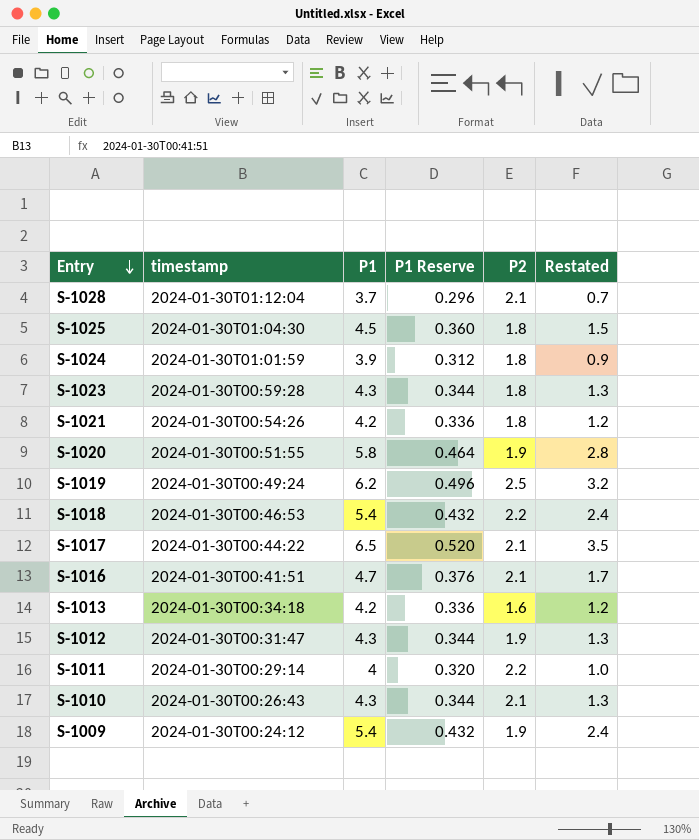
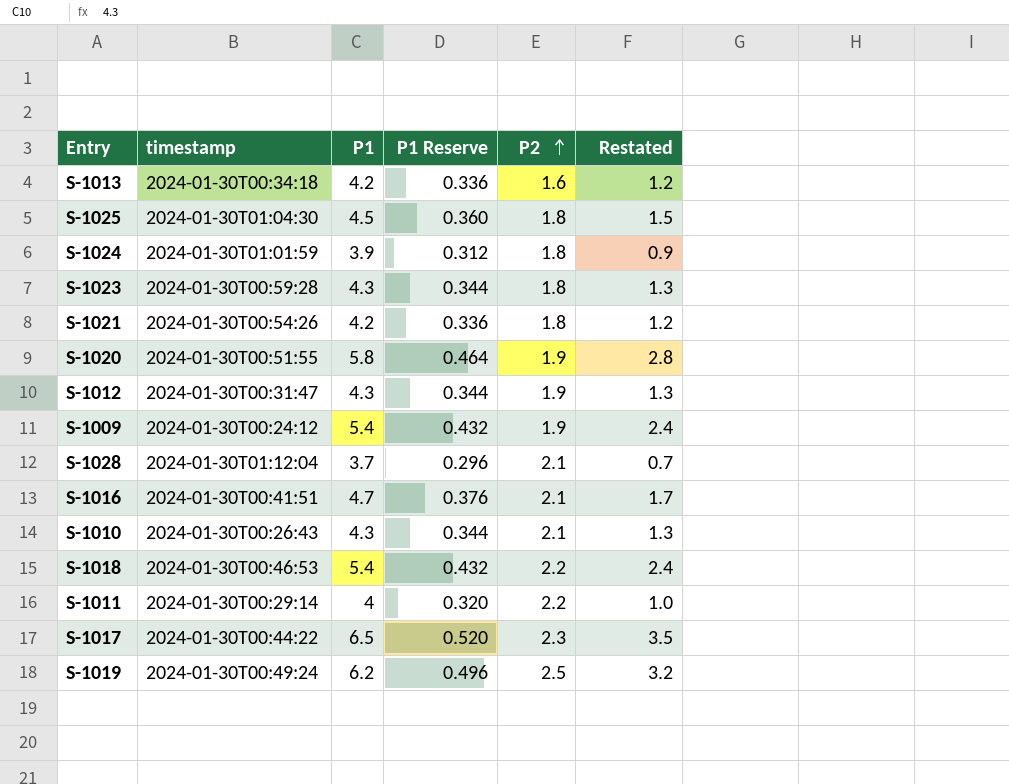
row order: Entry descending -> P2 ascending
S-1017 | P2: 2.1 -> 2.3

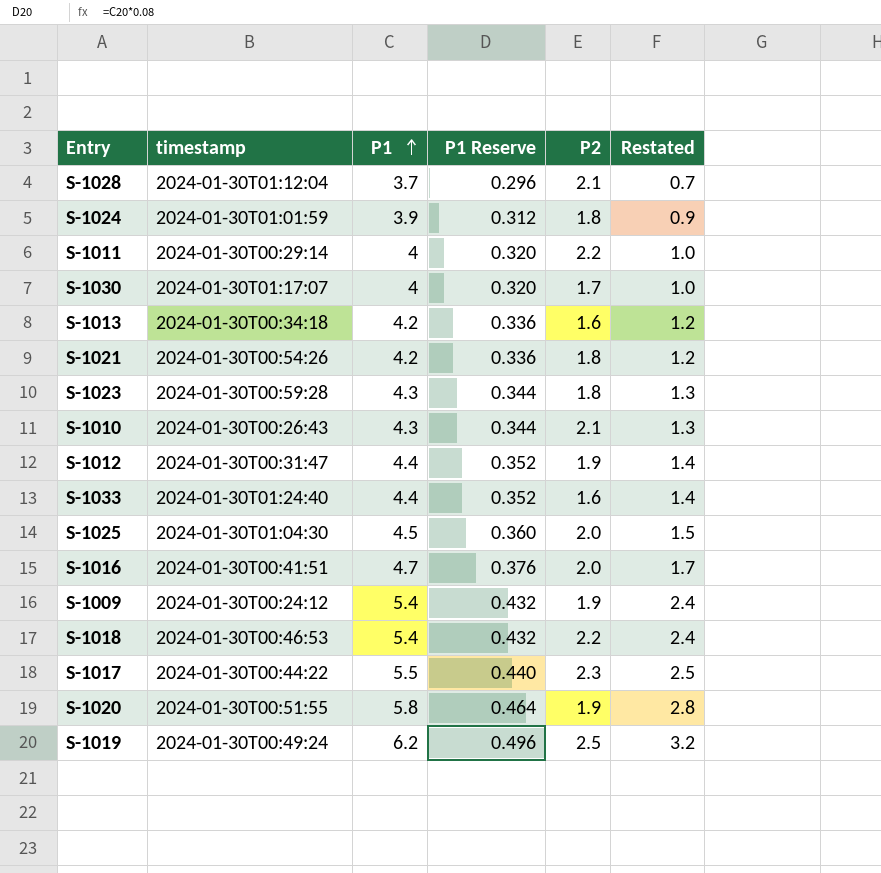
row order: P2 ascending -> P1 ascending
row S-1030: none -> 2024-01-30T01:17:07 | 4 | 0.320 | 1.7 | 1.0
S-1012 | P1: 4.3 -> 4.4
S-1012 | P1 Reserve: 0.344 -> 0.352
S-1012 | Restated: 1.3 -> 1.4
row S-1033: none -> 2024-01-30T01:24:40 | 4.4 | 0.352 | 1.6 | 1.4
S-1025 | P2: 1.8 -> 2.0
S-1016 | P2: 2.1 -> 2.0
S-1017 | P1: 6.5 -> 5.5
S-1017 | P1 Reserve: 0.520 -> 0.440
S-1017 | Restated: 3.5 -> 2.5

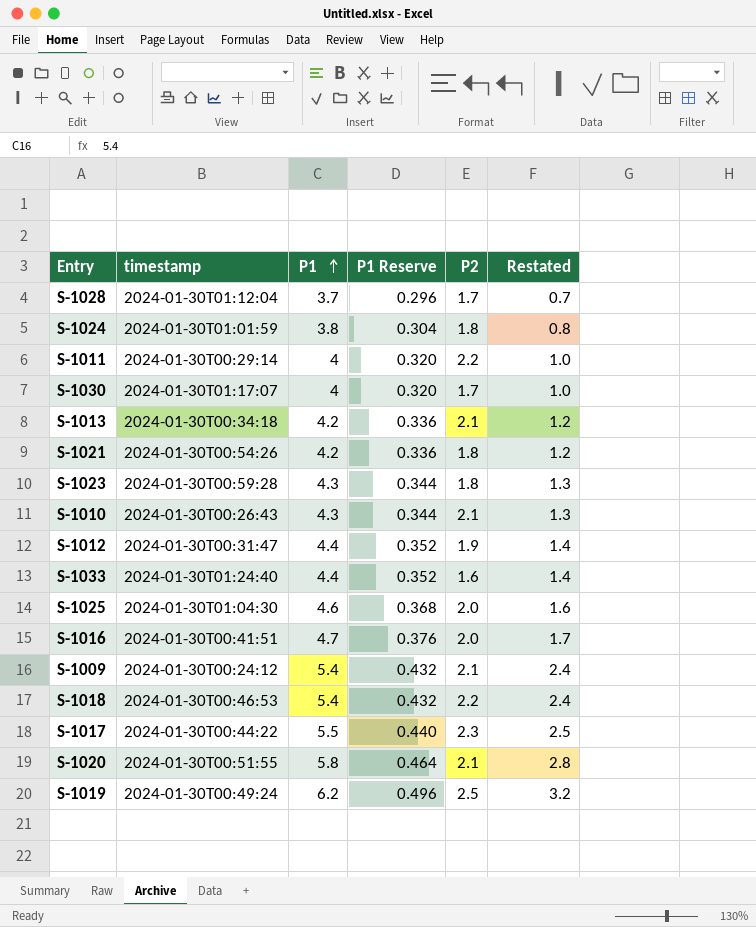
S-1028 | P2: 2.1 -> 1.7
S-1024 | P1: 3.9 -> 3.8
S-1024 | P1 Reserve: 0.312 -> 0.304
S-1024 | Restated: 0.9 -> 0.8
S-1013 | P2: 1.6 -> 2.1
S-1025 | P1: 4.5 -> 4.6
S-1025 | P1 Reserve: 0.360 -> 0.368
S-1025 | Restated: 1.5 -> 1.6
S-1009 | P2: 1.9 -> 2.1
S-1020 | P2: 1.9 -> 2.1

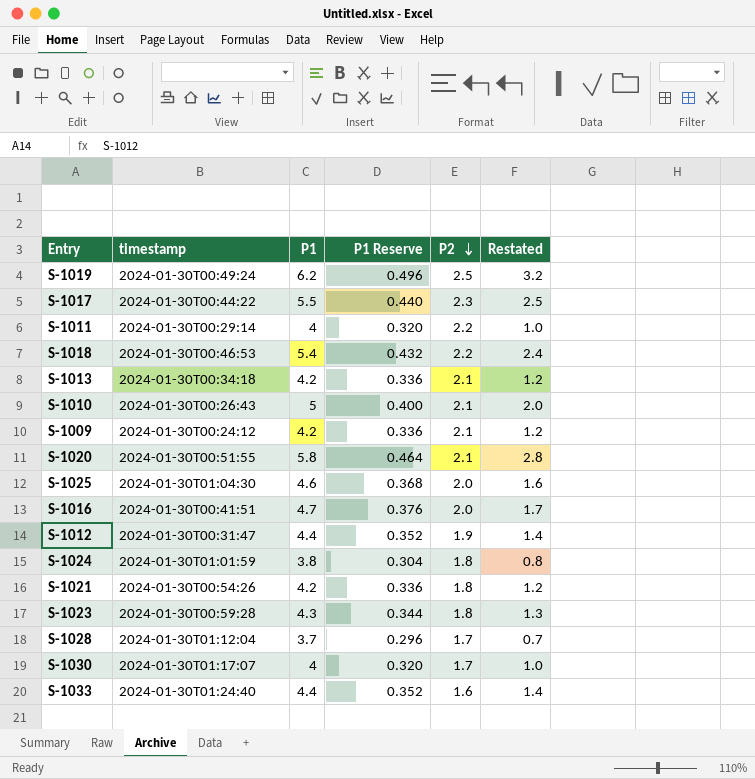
row order: P1 ascending -> P2 descending
S-1010 | P1: 4.3 -> 5
S-1010 | P1 Reserve: 0.344 -> 0.400
S-1010 | Restated: 1.3 -> 2.0
S-1009 | P1: 5.4 -> 4.2
S-1009 | P1 Reserve: 0.432 -> 0.336
S-1009 | Restated: 2.4 -> 1.2

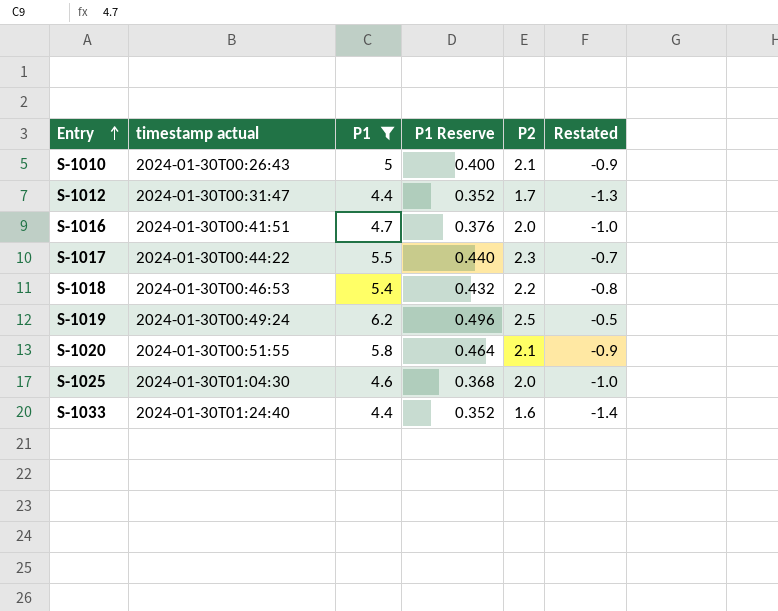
filter: none -> P1 >= 4.4
row order: P2 descending -> Entry ascending
column name: timestamp -> timestamp actual
column Restated | formula: [P1] - 3 -> [P2] - 3
S-1012 | P2: 1.9 -> 1.7

